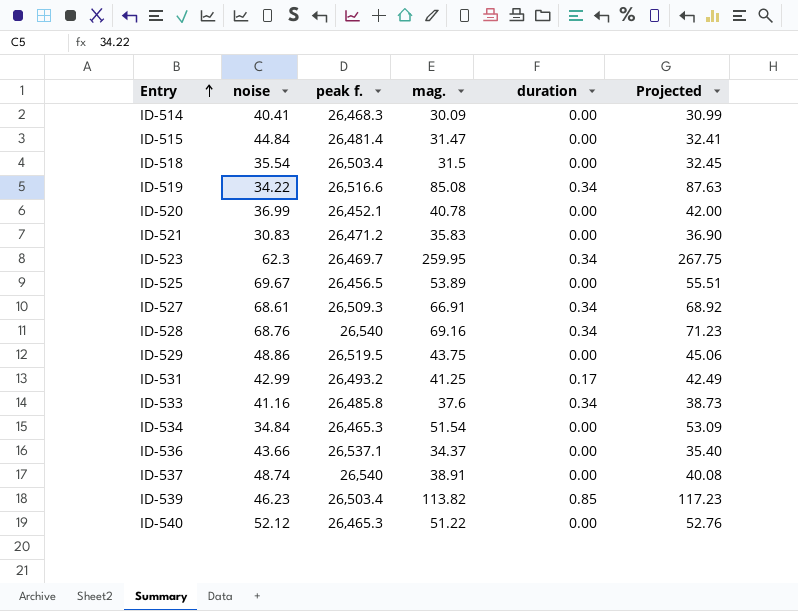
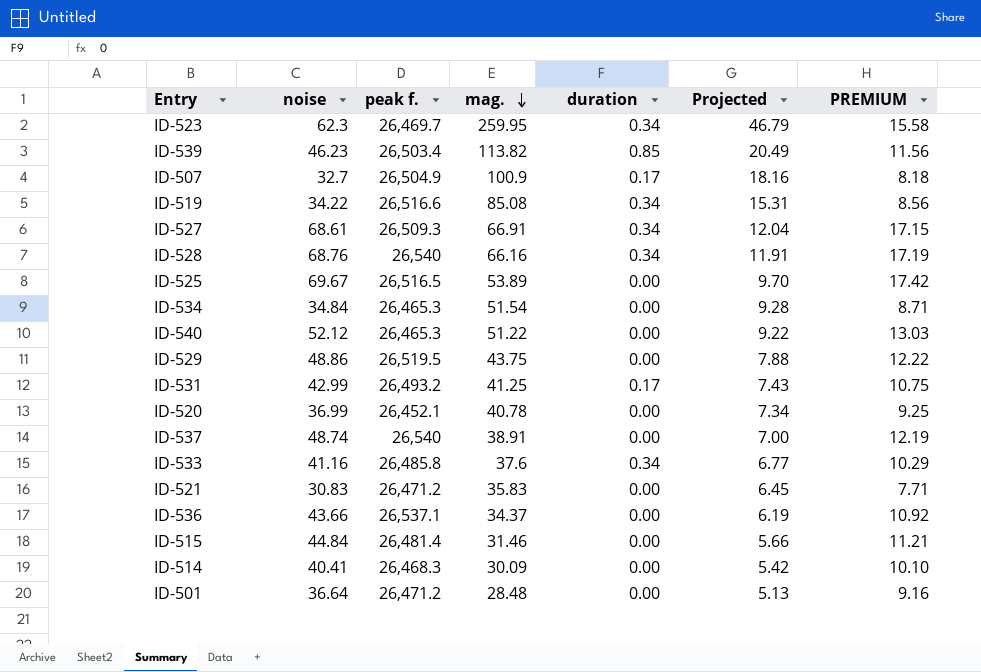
row order: Entry ascending -> mag. descending
column Projected | formula: [mag.] * 1.03 -> [mag.] * 0.18
column PREMIUM | formula: none -> [noise] * 0.25
row ID-518: 35.54 | 26,503.4 | 31.5 | 0.00 | 32.45 -> none
row ID-507: none -> 32.7 | 26,504.9 | 100.9 | 0.17 | 18.16 | 8.18
ID-528 | mag.: 69.16 -> 66.16
ID-525 | peak f.: 26,456.5 -> 26,516.5
ID-515 | mag.: 31.47 -> 31.46
row ID-501: none -> 36.64 | 26,471.2 | 28.48 | 0.00 | 5.13 | 9.16

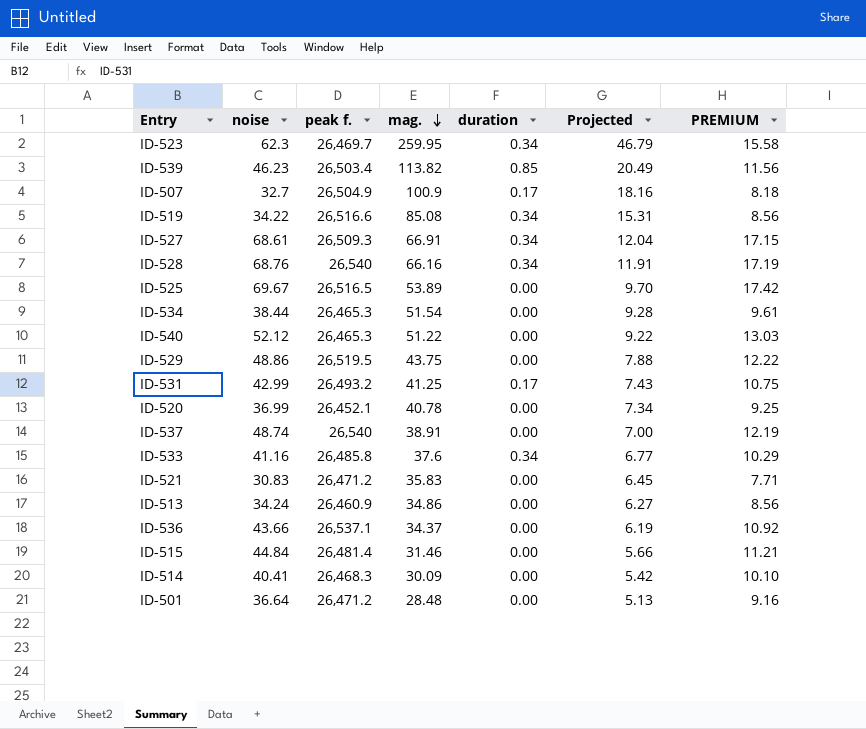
ID-534 | noise: 34.84 -> 38.44
ID-534 | PREMIUM: 8.71 -> 9.61
row ID-513: none -> 34.24 | 26,460.9 | 34.86 | 0.00 | 6.27 | 8.56

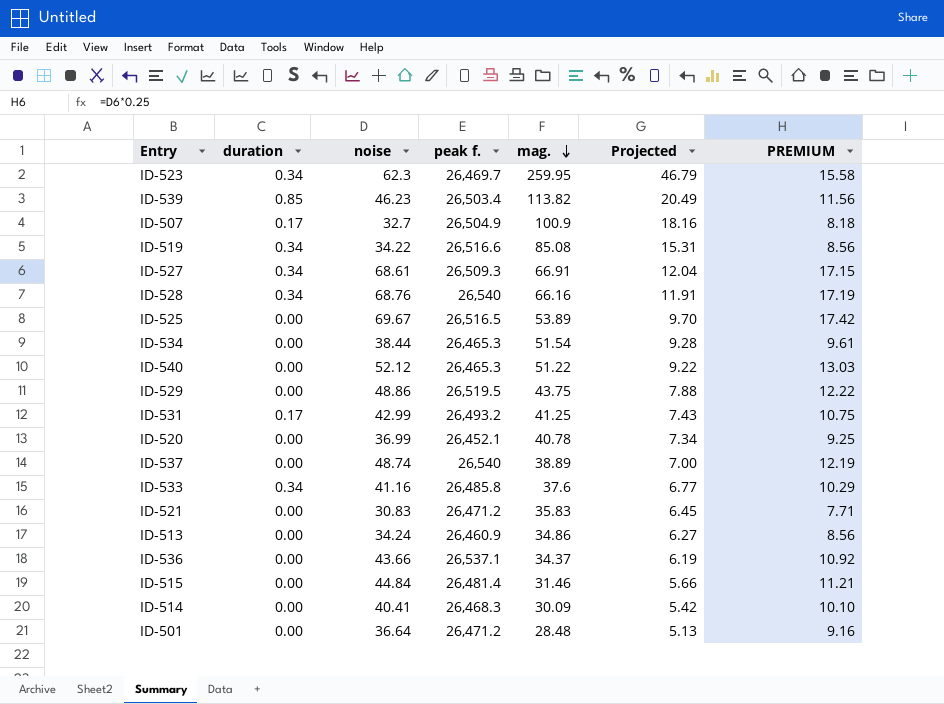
column duration | position: 5 -> 2
ID-537 | mag.: 38.91 -> 38.89

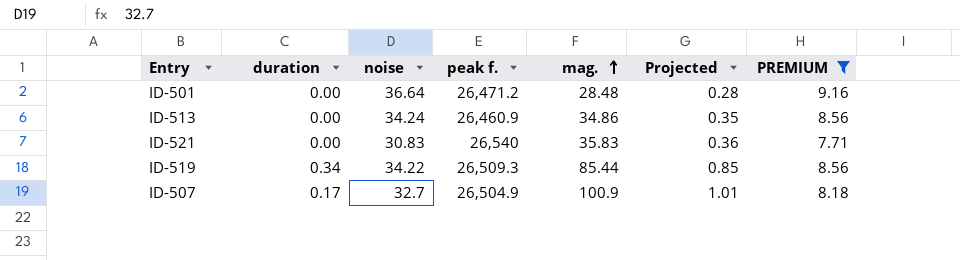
filter: none -> PREMIUM <= 9.16
row order: mag. descending -> mag. ascending
column Projected | formula: [mag.] * 0.18 -> [mag.] * 0.01
ID-521 | peak f.: 26,471.2 -> 26,540
ID-519 | peak f.: 26,516.6 -> 26,509.3
ID-519 | mag.: 85.08 -> 85.44

